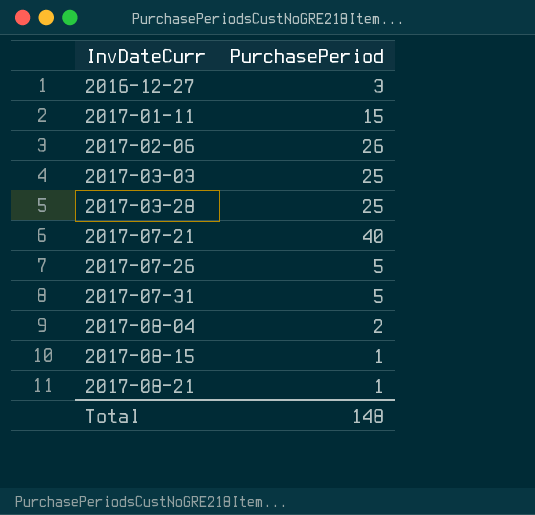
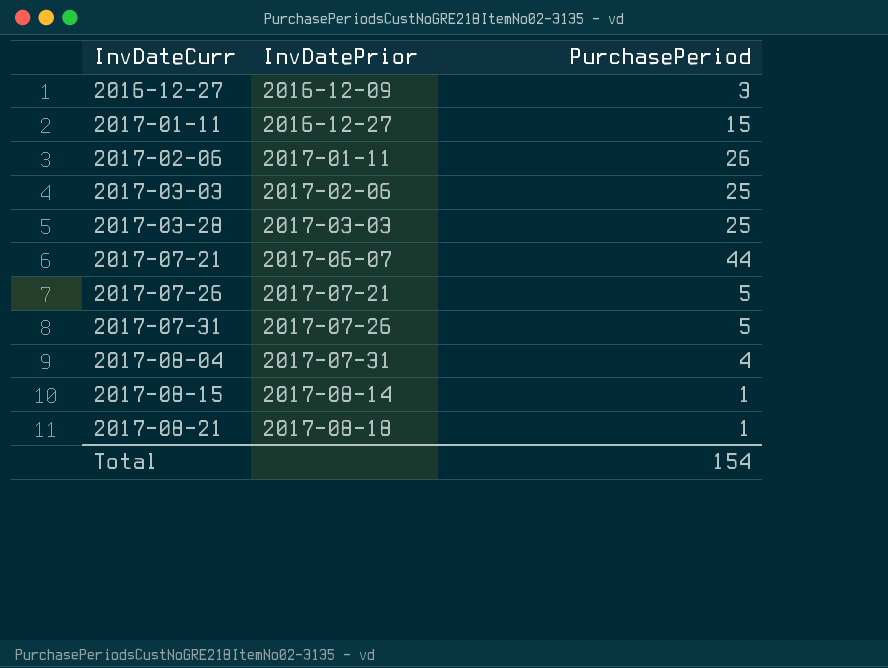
column InvDatePrior | position: none -> 2
2017-07-21 | PurchasePeriod: 40 -> 44
2017-08-04 | PurchasePeriod: 2 -> 4
Total | PurchasePeriod: 148 -> 154

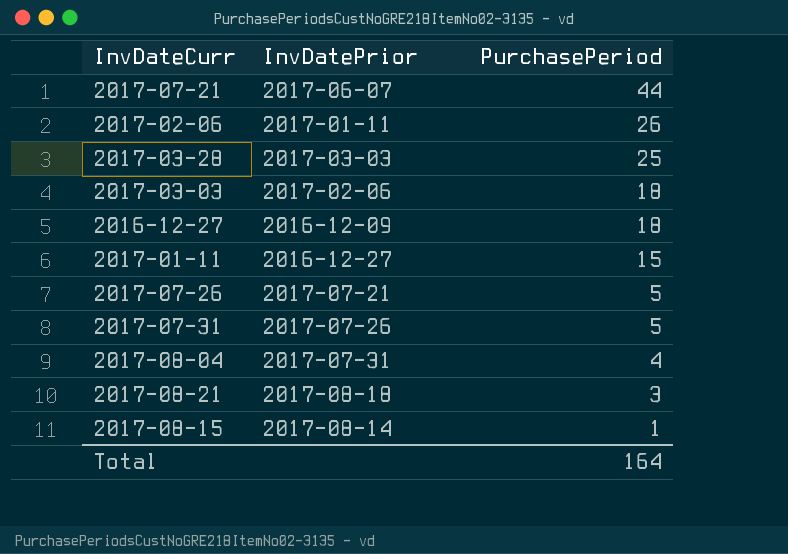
row order: InvDateCurr ascending -> PurchasePeriod descending
2017-03-03 | PurchasePeriod: 25 -> 18
2016-12-27 | PurchasePeriod: 3 -> 18
2017-08-21 | PurchasePeriod: 1 -> 3
Total | PurchasePeriod: 154 -> 164

